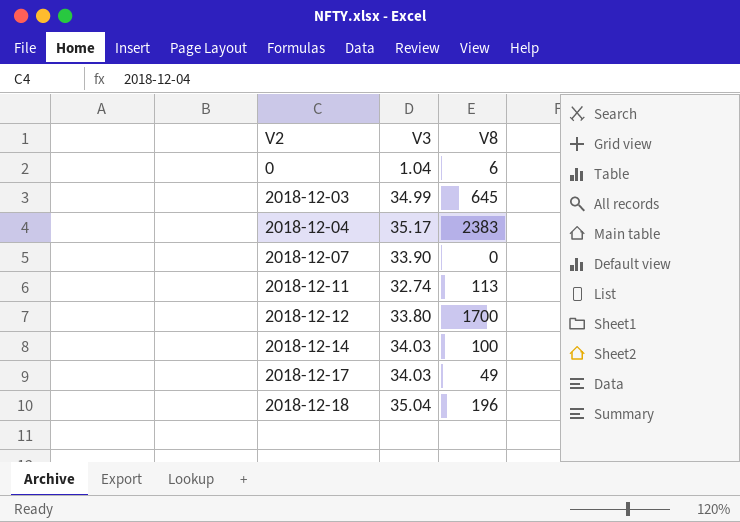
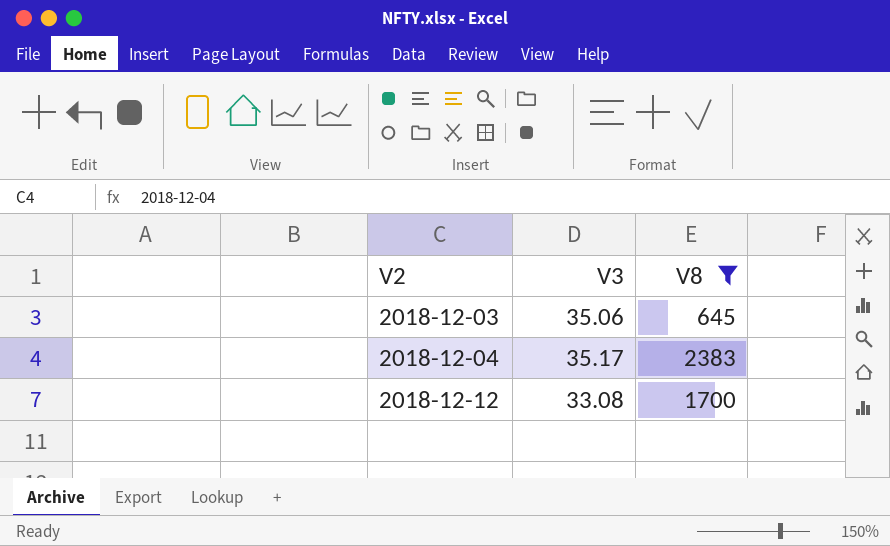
filter: none -> V8 >= 645
2018-12-03 | V3: 34.99 -> 35.06
2018-12-12 | V3: 33.80 -> 33.08

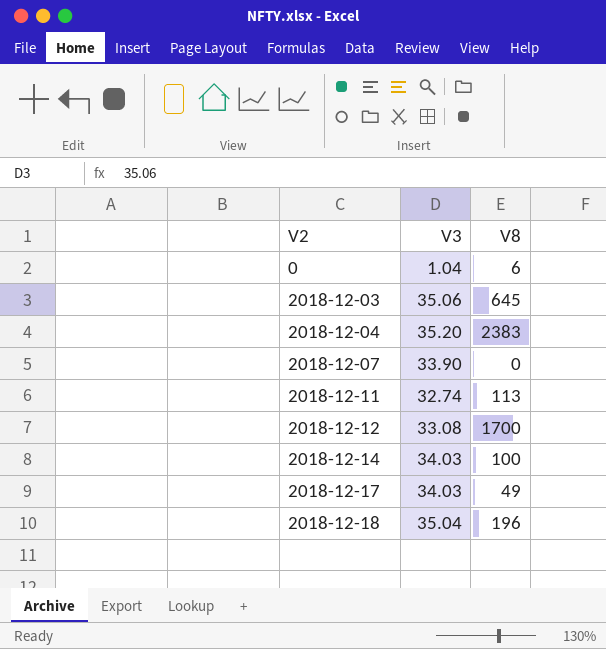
filter: V8 >= 645 -> none
2018-12-04 | V3: 35.17 -> 35.20

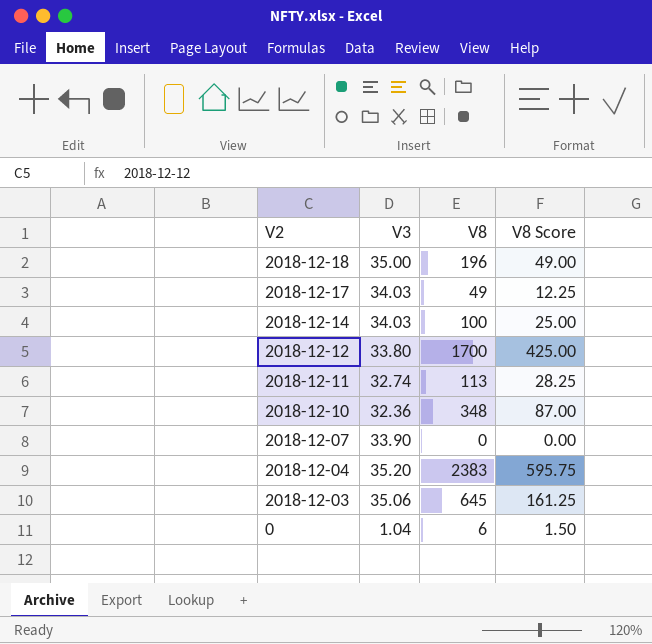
row order: V2 ascending -> V2 descending
column V8 Score | formula: none -> [V8] * 0.25
2018-12-18 | V3: 35.04 -> 35.00
2018-12-12 | V3: 33.08 -> 33.80
row 2018-12-10: none -> 32.36 | 348 | 87.00

